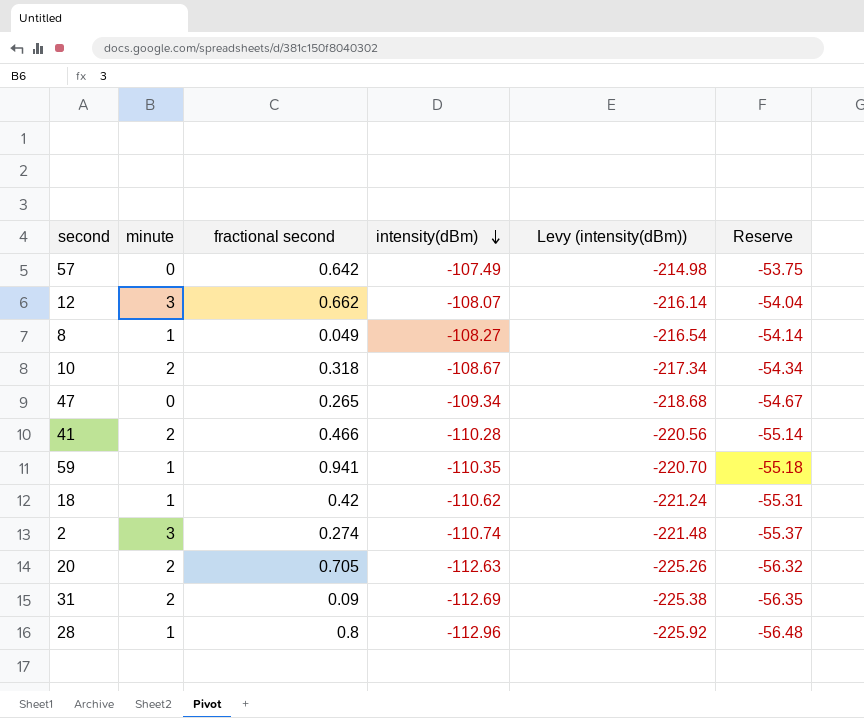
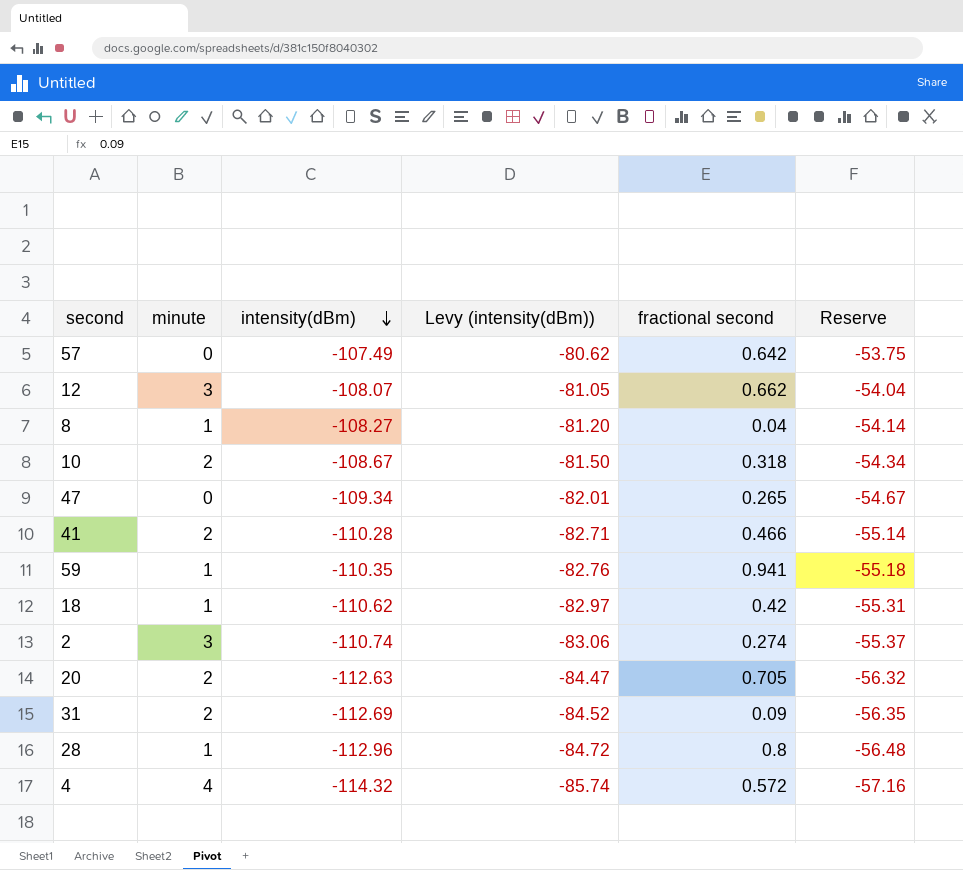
column Levy (intensity(dBm)) | formula: [intensity(dBm)] * 2 -> [intensity(dBm)] * 0.75
column fractional second | position: 3 -> 5
8 | fractional second: 0.049 -> 0.04
row 4: none -> 4 | -114.32 | -85.74 | 0.572 | -57.16

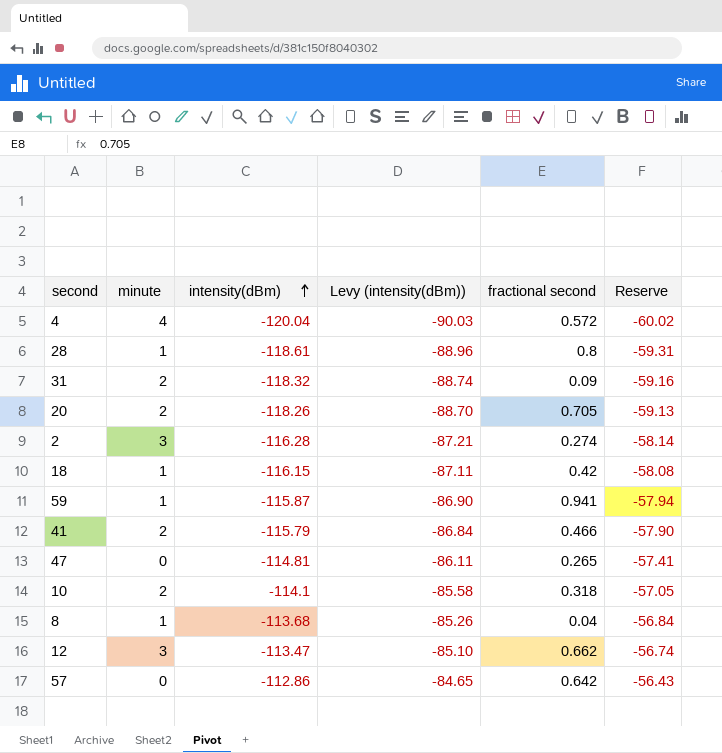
row order: intensity(dBm) descending -> intensity(dBm) ascending
4 | intensity(dBm): -114.32 -> -120.04
4 | Levy (intensity(dBm)): -85.74 -> -90.03
4 | Reserve: -57.16 -> -60.02
28 | intensity(dBm): -112.96 -> -118.61
28 | Levy (intensity(dBm)): -84.72 -> -88.96
28 | Reserve: -56.48 -> -59.31
31 | intensity(dBm): -112.69 -> -118.32
31 | Levy (intensity(dBm)): -84.52 -> -88.74
31 | Reserve: -56.35 -> -59.16
20 | intensity(dBm): -112.63 -> -118.26
20 | Levy (intensity(dBm)): -84.47 -> -88.70
20 | Reserve: -56.32 -> -59.13
2 | intensity(dBm): -110.74 -> -116.28
2 | Levy (intensity(dBm)): -83.06 -> -87.21
2 | Reserve: -55.37 -> -58.14
18 | intensity(dBm): -110.62 -> -116.15
18 | Levy (intensity(dBm)): -82.97 -> -87.11
18 | Reserve: -55.31 -> -58.08
59 | intensity(dBm): -110.35 -> -115.87
59 | Levy (intensity(dBm)): -82.76 -> -86.90
59 | Reserve: -55.18 -> -57.94
41 | intensity(dBm): -110.28 -> -115.79
41 | Levy (intensity(dBm)): -82.71 -> -86.84
41 | Reserve: -55.14 -> -57.90
47 | intensity(dBm): -109.34 -> -114.81
47 | Levy (intensity(dBm)): -82.01 -> -86.11
47 | Reserve: -54.67 -> -57.41
10 | intensity(dBm): -108.67 -> -114.1
10 | Levy (intensity(dBm)): -81.50 -> -85.58
10 | Reserve: -54.34 -> -57.05
8 | intensity(dBm): -108.27 -> -113.68
8 | Levy (intensity(dBm)): -81.20 -> -85.26
8 | Reserve: -54.14 -> -56.84
12 | intensity(dBm): -108.07 -> -113.47
12 | Levy (intensity(dBm)): -81.05 -> -85.10
12 | Reserve: -54.04 -> -56.74
57 | intensity(dBm): -107.49 -> -112.86
57 | Levy (intensity(dBm)): -80.62 -> -84.65
57 | Reserve: -53.75 -> -56.43

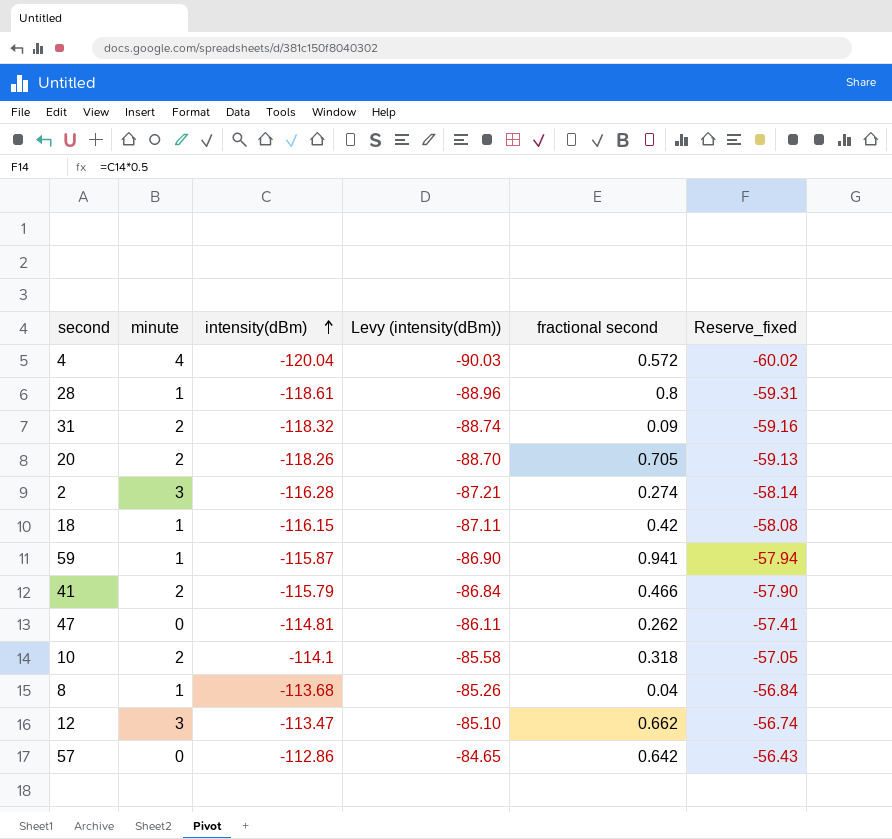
column name: Reserve -> Reserve_fixed
47 | fractional second: 0.265 -> 0.262

